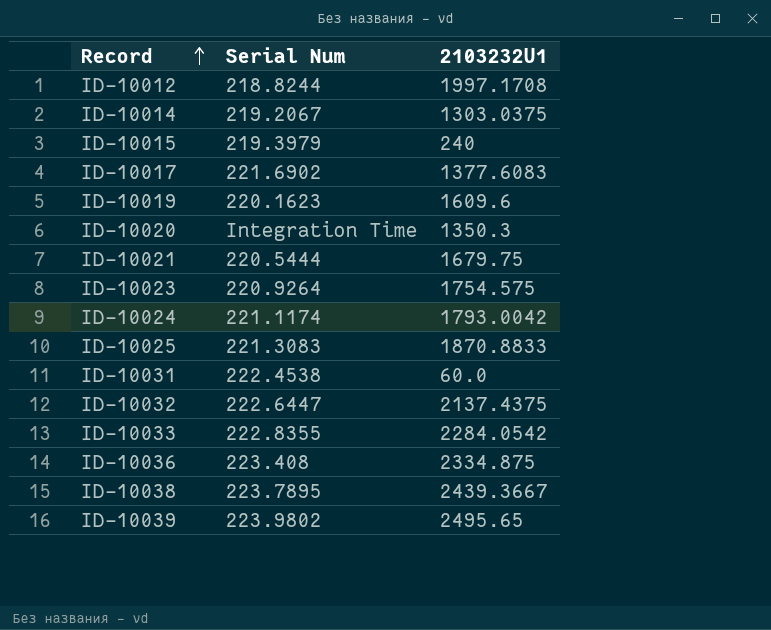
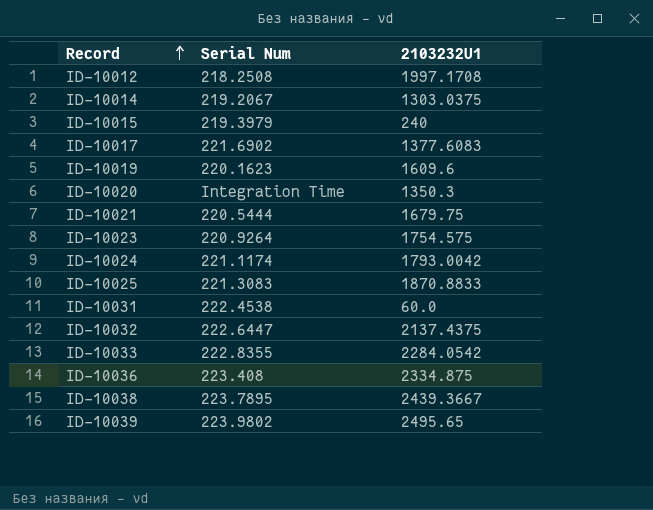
ID-10012 | Serial Num: 218.8244 -> 218.2508

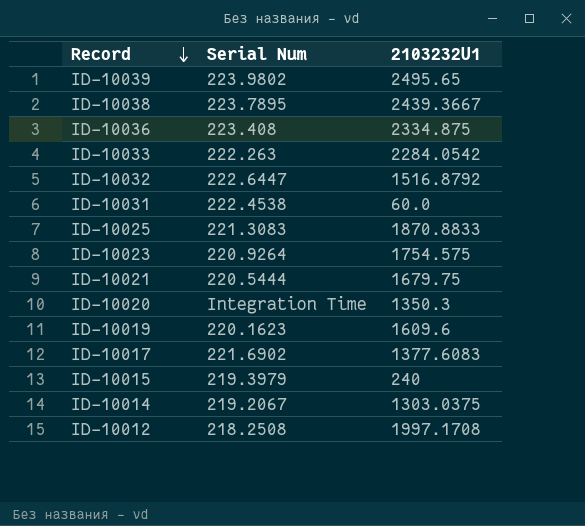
row order: Record ascending -> Record descending
row ID-10024: 221.1174 | 1793.0042 -> none
ID-10033 | Serial Num: 222.8355 -> 222.263
ID-10032 | 2103232U1: 2137.4375 -> 1516.8792

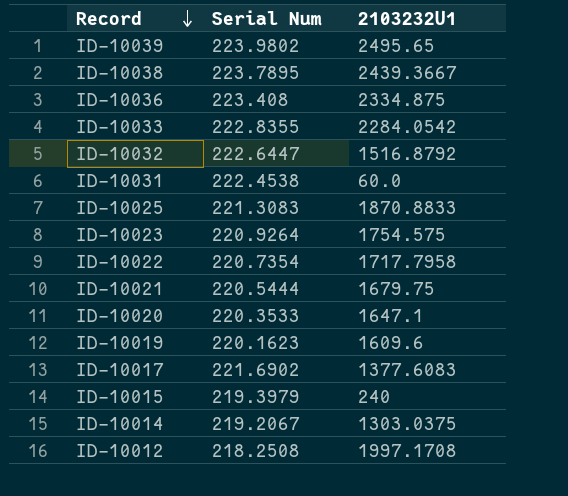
ID-10033 | Serial Num: 222.263 -> 222.8355
row ID-10022: none -> 220.7354 | 1717.7958
ID-10020 | Serial Num: Integration Time -> 220.3533
ID-10020 | 2103232U1: 1350.3 -> 1647.1

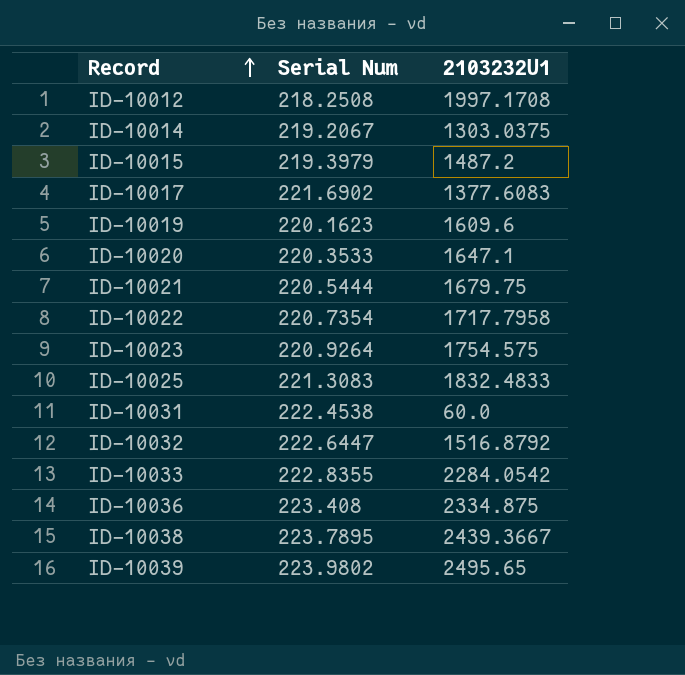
row order: Record descending -> Record ascending
ID-10015 | 2103232U1: 240 -> 1487.2
ID-10025 | 2103232U1: 1870.8833 -> 1832.4833

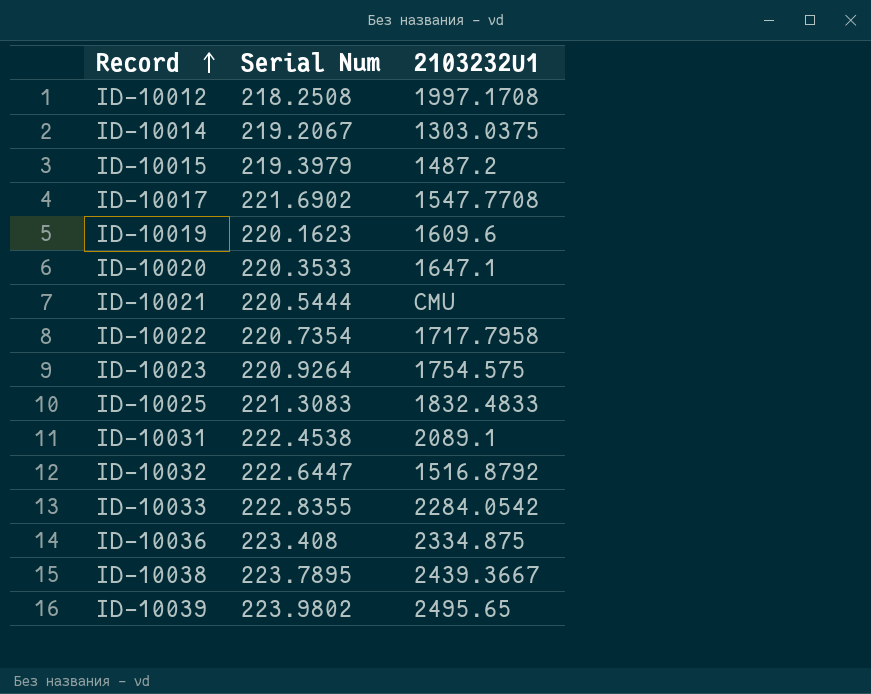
ID-10017 | 2103232U1: 1377.6083 -> 1547.7708
ID-10021 | 2103232U1: 1679.75 -> CMU
ID-10031 | 2103232U1: 60.0 -> 2089.1

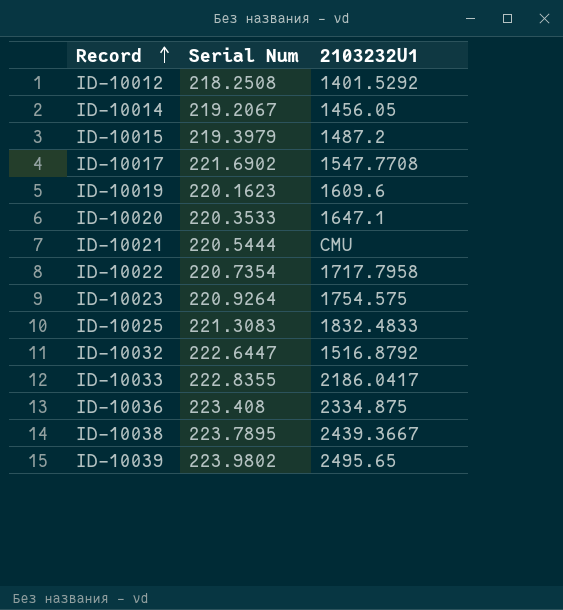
row ID-10031: 222.4538 | 2089.1 -> none
ID-10012 | 2103232U1: 1997.1708 -> 1401.5292
ID-10014 | 2103232U1: 1303.0375 -> 1456.05
ID-10033 | 2103232U1: 2284.0542 -> 2186.0417

